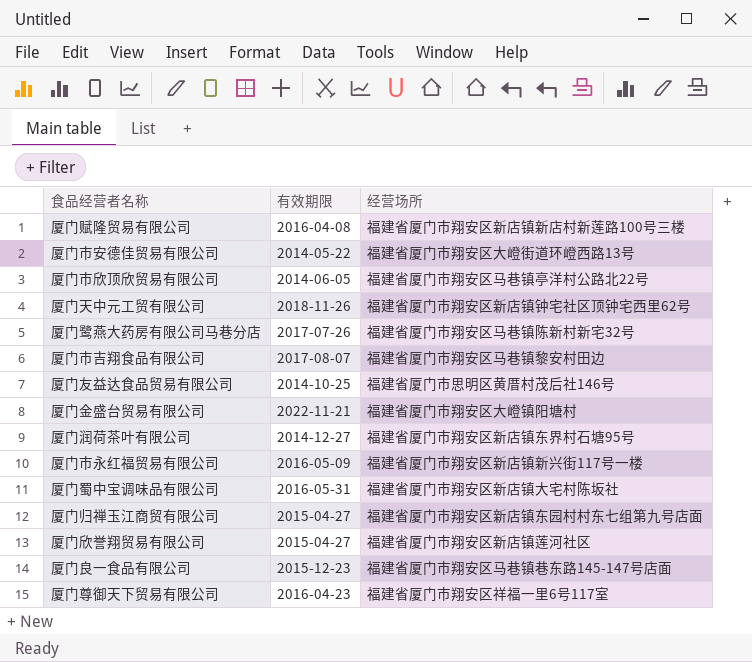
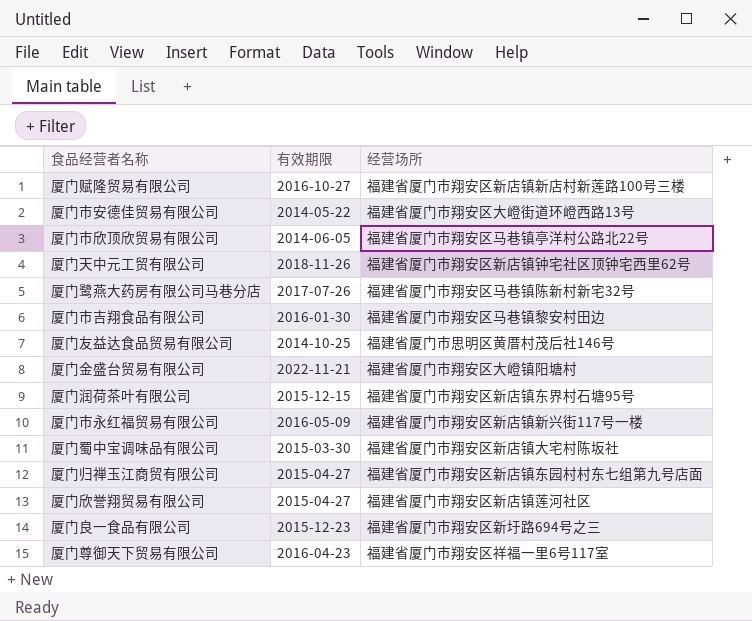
厦门赋隆贸易有限公司 | 有效期限: 2016-04-08 -> 2016-10-27
厦门市吉翔食品有限公司 | 有效期限: 2017-08-07 -> 2016-01-30
厦门润荷茶叶有限公司 | 有效期限: 2014-12-27 -> 2015-12-15
厦门蜀中宝调味品有限公司 | 有效期限: 2016-05-31 -> 2015-03-30
厦门良一食品有限公司 | 经营场所: 福建省厦门市翔安区马巷镇巷东路145-147号店面 -> 福建省厦门市翔安区新圩路694号之三

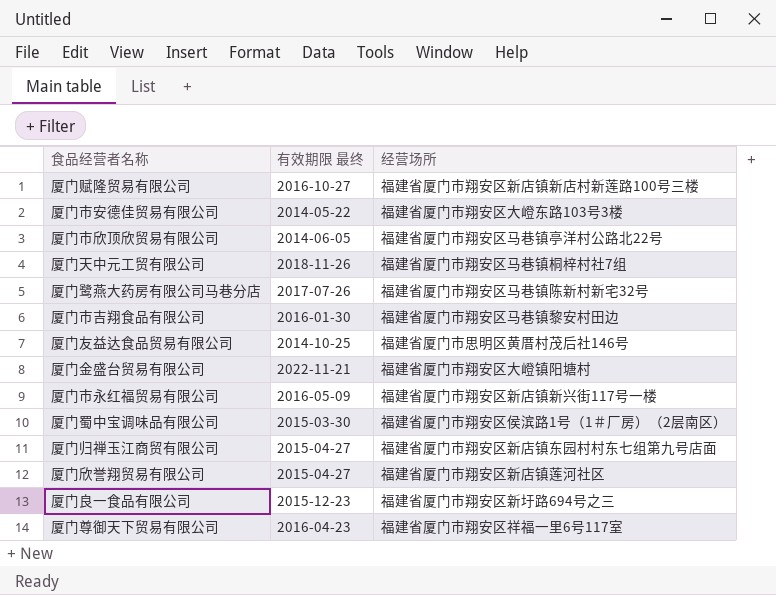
column name: 有效期限 -> 有效期限 最终
row 厦门润荷茶叶有限公司: 2015-12-15 | 福建省厦门市翔安区新店镇东界村石塘95号 -> none
厦门市安德佳贸易有限公司 | 经营场所: 福建省厦门市翔安区大嶝街道环嶝西路13号 -> 福建省厦门市翔安区大嶝东路103号3楼
厦门天中元工贸有限公司 | 经营场所: 福建省厦门市翔安区新店镇钟宅社区顶钟宅西里62号 -> 福建省厦门市翔安区马巷镇桐梓村社7组
厦门蜀中宝调味品有限公司 | 经营场所: 福建省厦门市翔安区新店镇大宅村陈坂社 -> 福建省厦门市翔安区侯滨路1号（1＃厂房）（2层南区）

